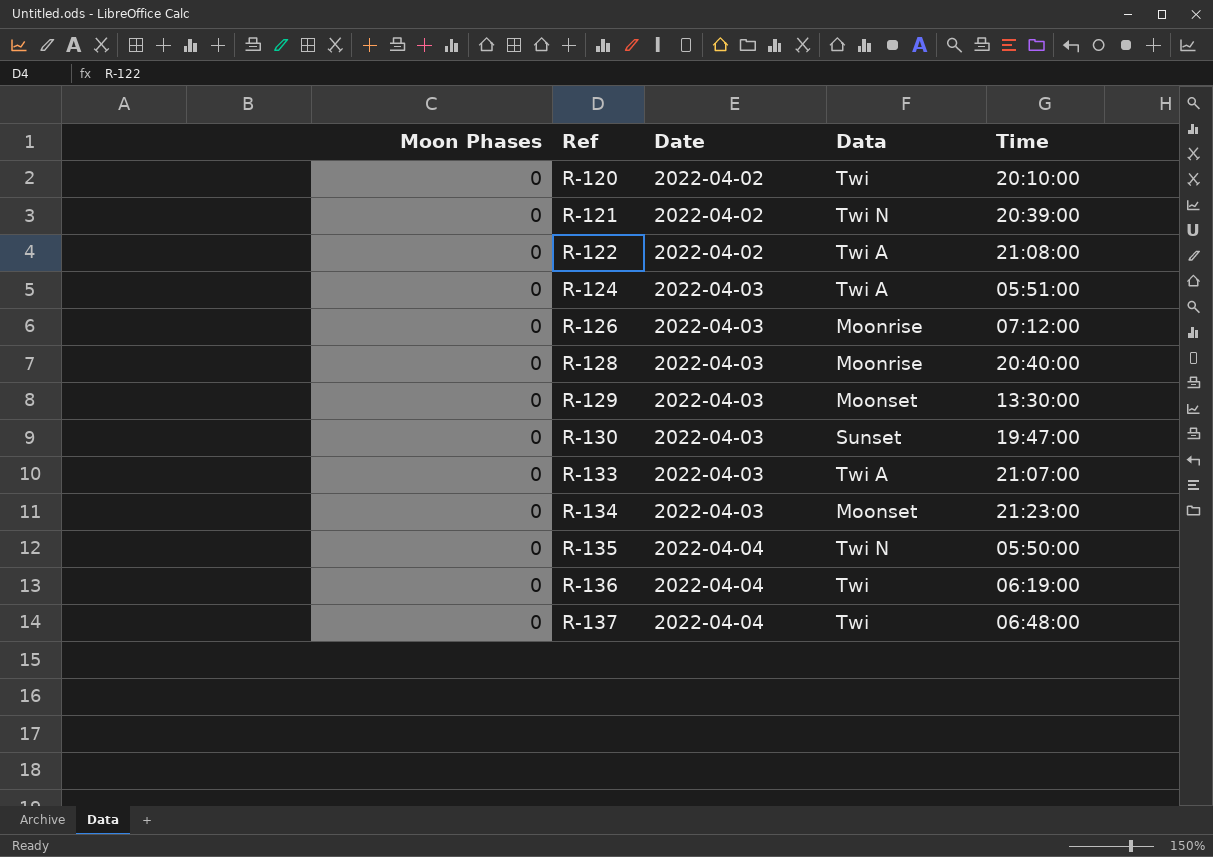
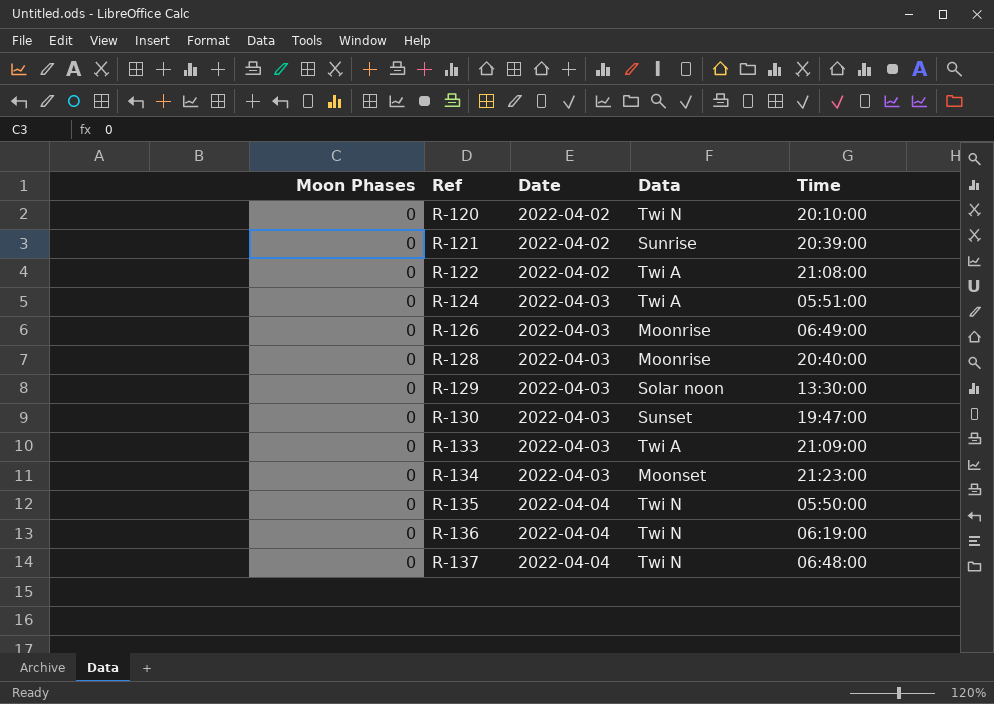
R-120 | Data: Twi -> Twi N
R-121 | Data: Twi N -> Sunrise
R-126 | Time: 07:12:00 -> 06:49:00
R-129 | Data: Moonset -> Solar noon
R-133 | Time: 21:07:00 -> 21:09:00
R-136 | Data: Twi -> Twi N
R-137 | Data: Twi -> Twi N

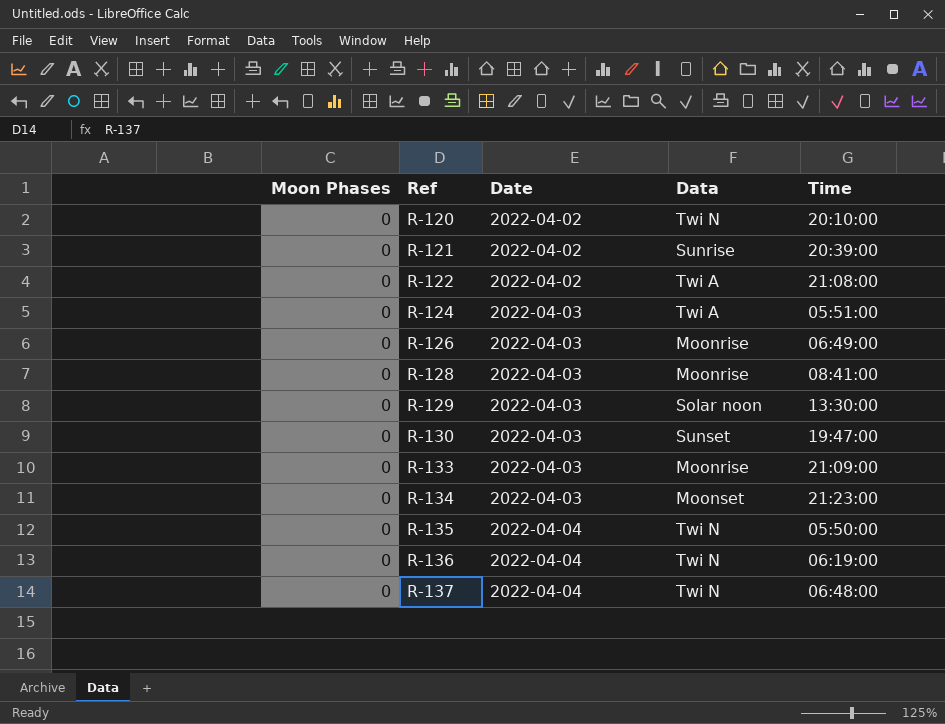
R-128 | Time: 20:40:00 -> 08:41:00
R-133 | Data: Twi A -> Moonrise

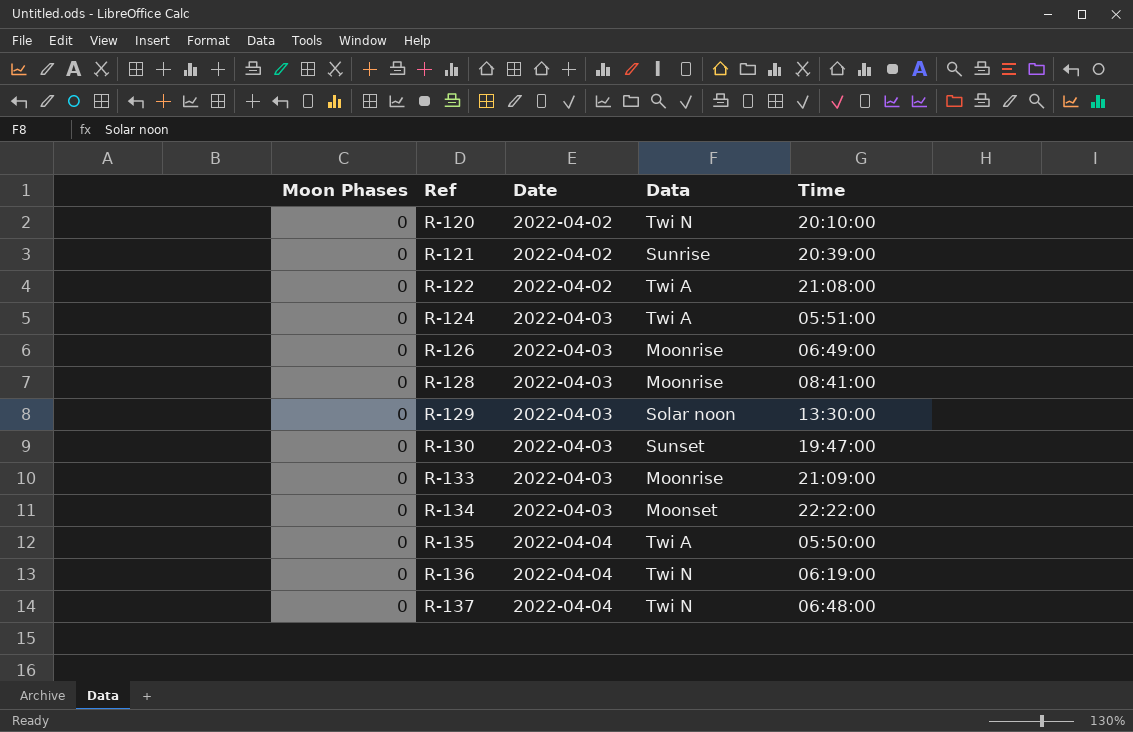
R-134 | Time: 21:23:00 -> 22:22:00
R-135 | Data: Twi N -> Twi A

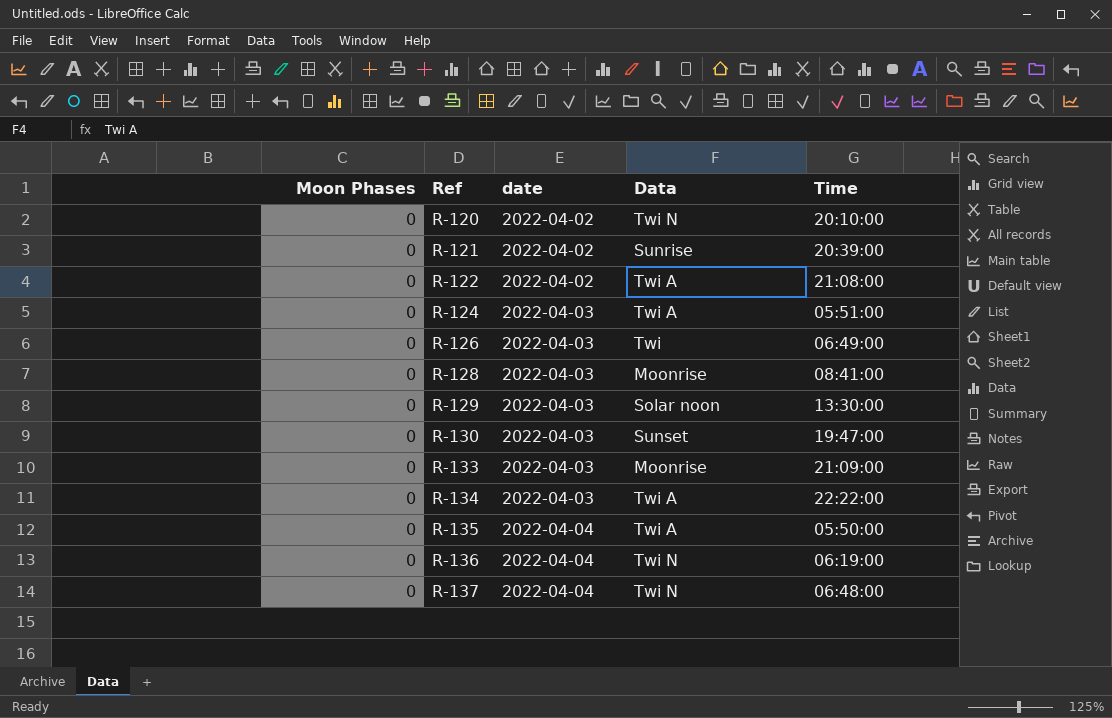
column name: Date -> date
R-126 | Data: Moonrise -> Twi
R-134 | Data: Moonset -> Twi A

